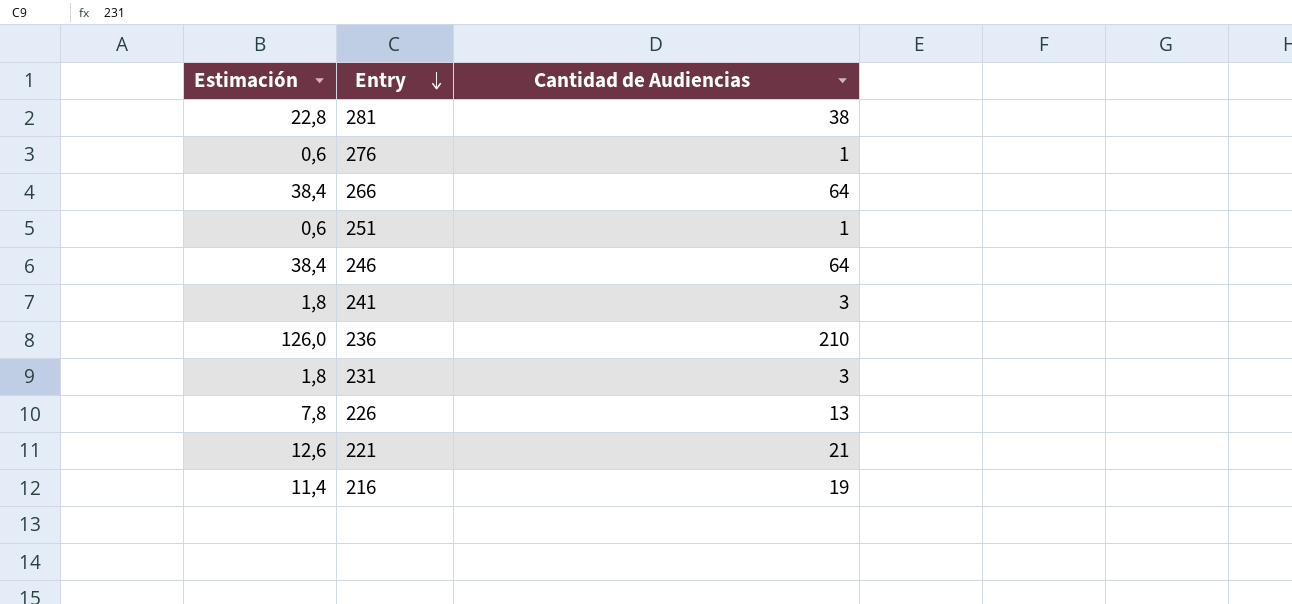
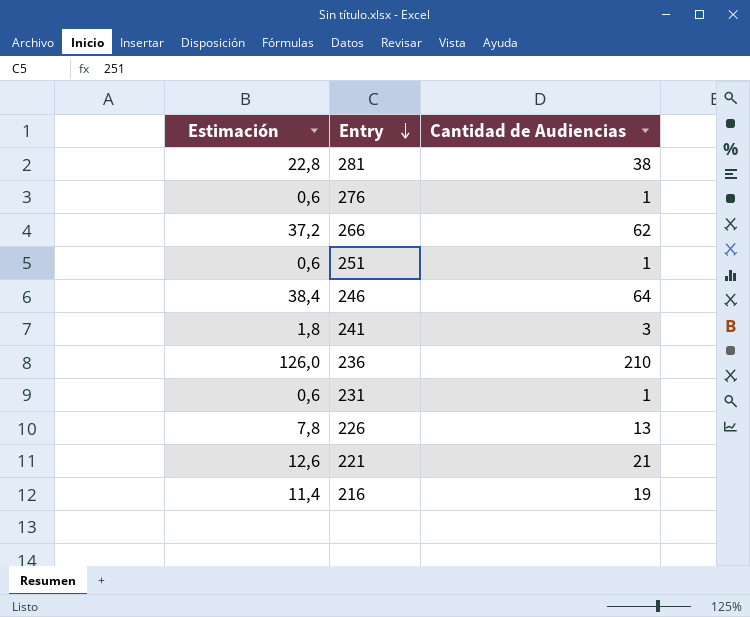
266 | Estimación: 38,4 -> 37,2
266 | Cantidad de Audiencias: 64 -> 62
231 | Estimación: 1,8 -> 0,6
231 | Cantidad de Audiencias: 3 -> 1

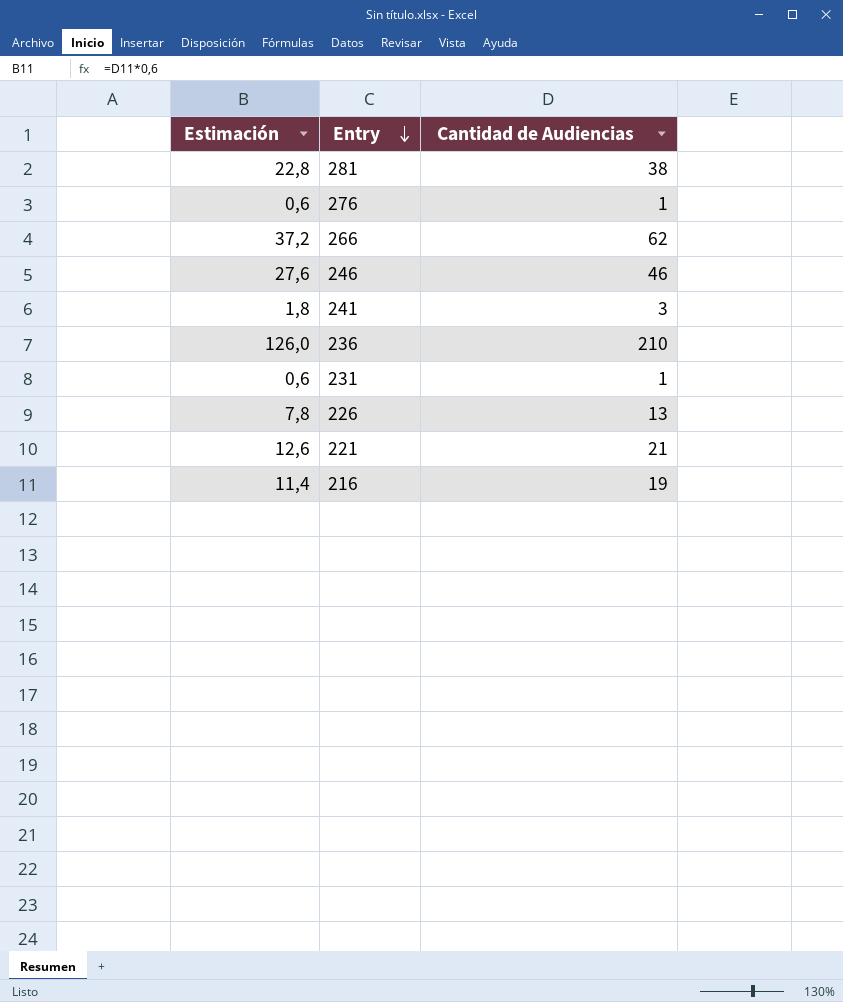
row 251: 0,6 | 1 -> none
246 | Estimación: 38,4 -> 27,6
246 | Cantidad de Audiencias: 64 -> 46

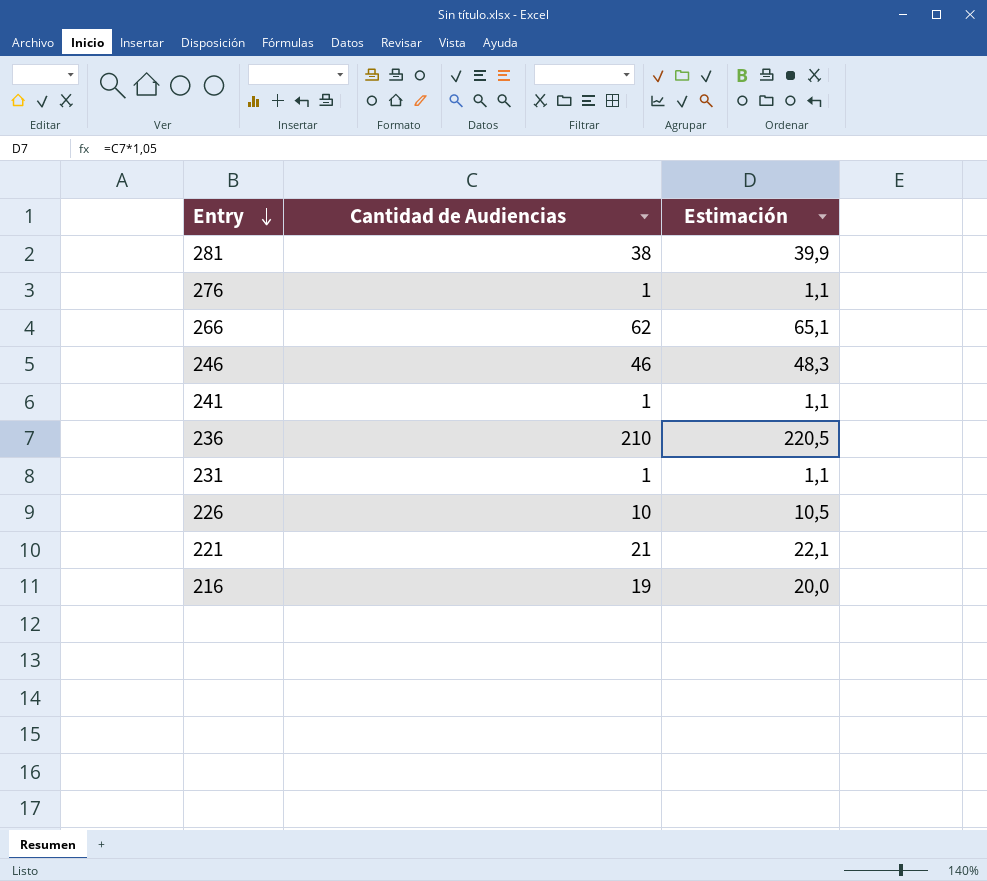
column Estimación | formula: [Cantidad de Audiencias] * 0,6 -> [Cantidad de Audiencias] * 1,05
column Estimación | position: 1 -> 3
241 | Cantidad de Audiencias: 3 -> 1
226 | Cantidad de Audiencias: 13 -> 10

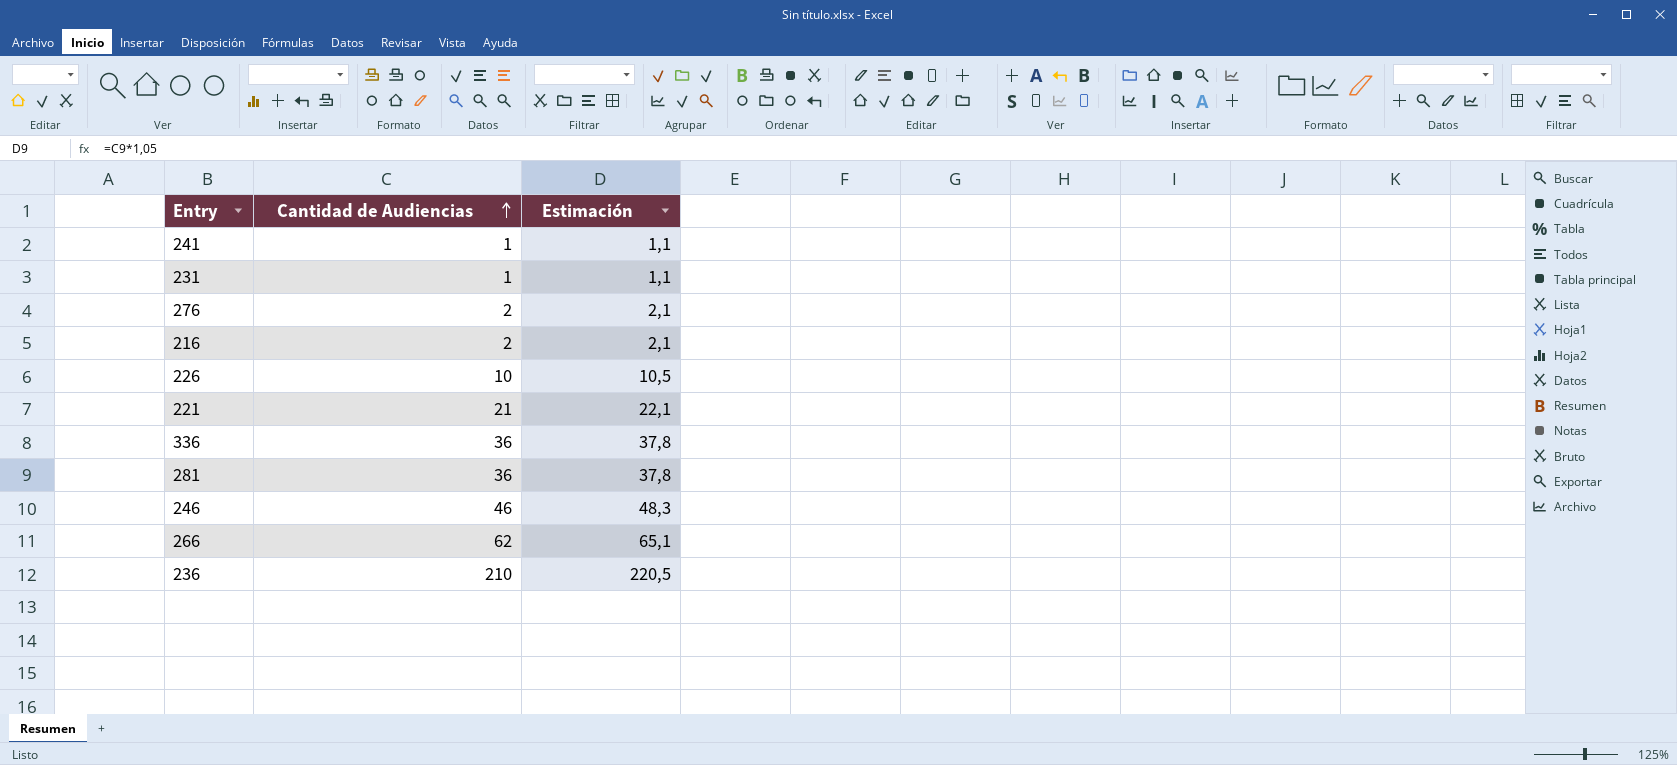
row order: Entry descending -> Cantidad de Audiencias ascending
276 | Cantidad de Audiencias: 1 -> 2
276 | Estimación: 1,1 -> 2,1
216 | Cantidad de Audiencias: 19 -> 2
216 | Estimación: 20,0 -> 2,1
row 336: none -> 36 | 37,8
281 | Cantidad de Audiencias: 38 -> 36
281 | Estimación: 39,9 -> 37,8

